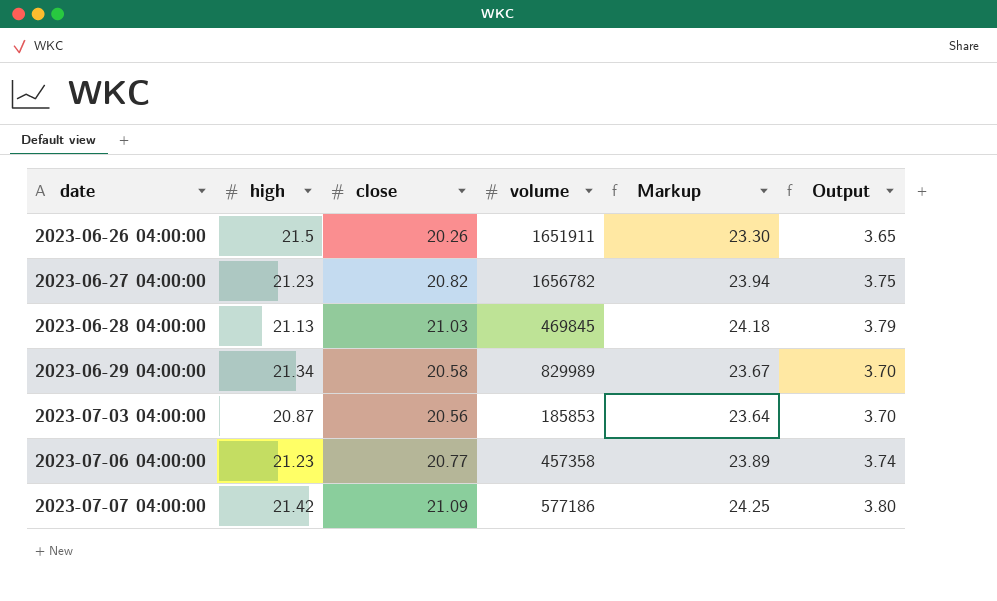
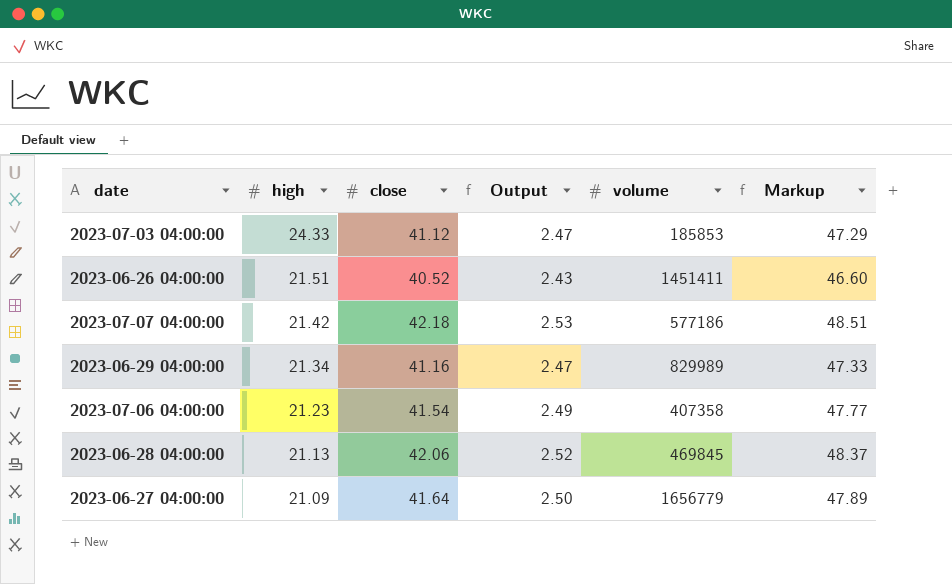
row order: date ascending -> high descending
column Output | formula: [close] * 0.18 -> [close] * 0.06
column Output | position: 6 -> 4
2023-07-03 04:00:00 | high: 20.87 -> 24.33
2023-07-03 04:00:00 | close: 20.56 -> 41.12
2023-07-03 04:00:00 | Markup: 23.64 -> 47.29
2023-06-26 04:00:00 | high: 21.5 -> 21.51
2023-06-26 04:00:00 | close: 20.26 -> 40.52
2023-06-26 04:00:00 | volume: 1651911 -> 1451411
2023-06-26 04:00:00 | Markup: 23.30 -> 46.60
2023-07-07 04:00:00 | close: 21.09 -> 42.18
2023-07-07 04:00:00 | Markup: 24.25 -> 48.51
2023-06-29 04:00:00 | close: 20.58 -> 41.16
2023-06-29 04:00:00 | Markup: 23.67 -> 47.33
2023-07-06 04:00:00 | close: 20.77 -> 41.54
2023-07-06 04:00:00 | volume: 457358 -> 407358
2023-07-06 04:00:00 | Markup: 23.89 -> 47.77
2023-06-28 04:00:00 | close: 21.03 -> 42.06
2023-06-28 04:00:00 | Markup: 24.18 -> 48.37
2023-06-27 04:00:00 | high: 21.23 -> 21.09
2023-06-27 04:00:00 | close: 20.82 -> 41.64
2023-06-27 04:00:00 | volume: 1656782 -> 1656779
2023-06-27 04:00:00 | Markup: 23.94 -> 47.89

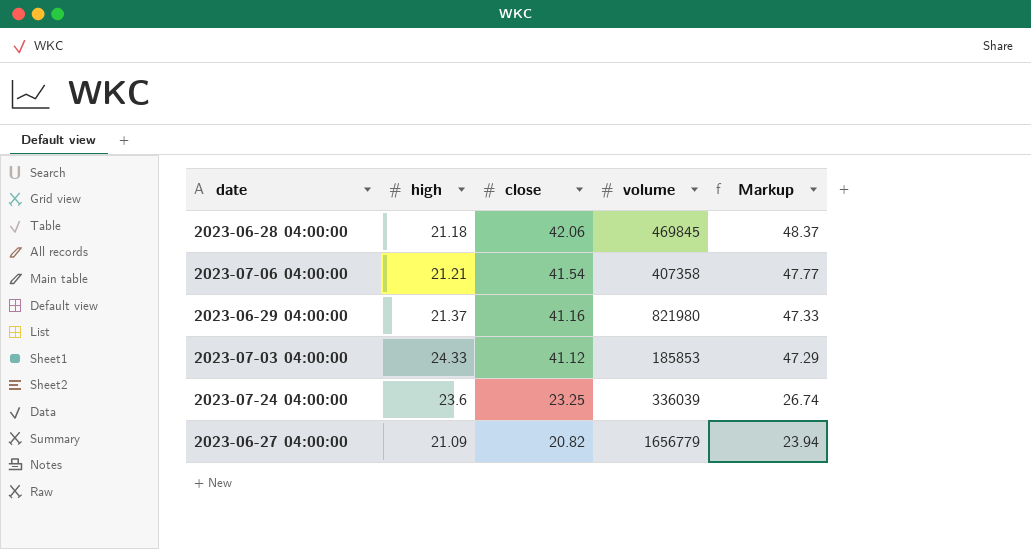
row order: high descending -> close descending
column Output | formula: [close] * 0.06 -> none
row 2023-06-26 04:00:00: 21.51 | 40.52 | 2.43 | 1451411 | 46.60 -> none
row 2023-07-07 04:00:00: 21.42 | 42.18 | 2.53 | 577186 | 48.51 -> none
2023-06-28 04:00:00 | high: 21.13 -> 21.18
2023-07-06 04:00:00 | high: 21.23 -> 21.21
2023-06-29 04:00:00 | high: 21.34 -> 21.37
2023-06-29 04:00:00 | volume: 829989 -> 821980
row 2023-07-24 04:00:00: none -> 23.6 | 23.25 | 336039 | 26.74
2023-06-27 04:00:00 | close: 41.64 -> 20.82
2023-06-27 04:00:00 | Markup: 47.89 -> 23.94

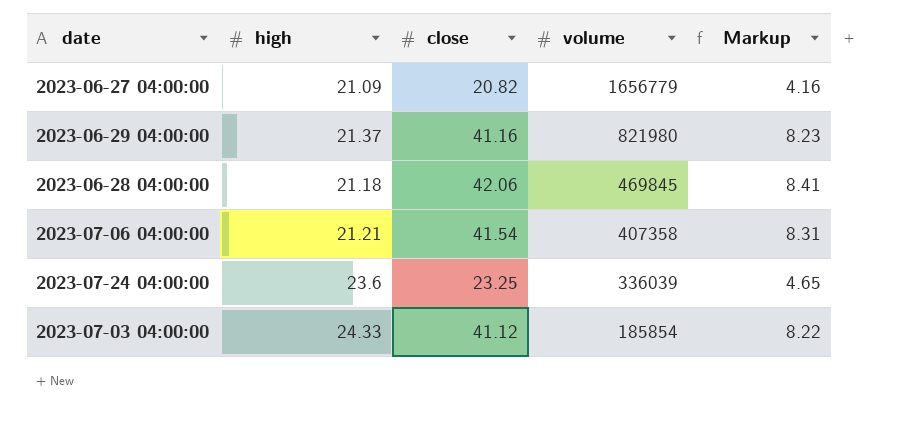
row order: close descending -> volume descending
column Markup | formula: [close] * 1.15 -> [close] * 0.2
2023-07-03 04:00:00 | volume: 185853 -> 185854

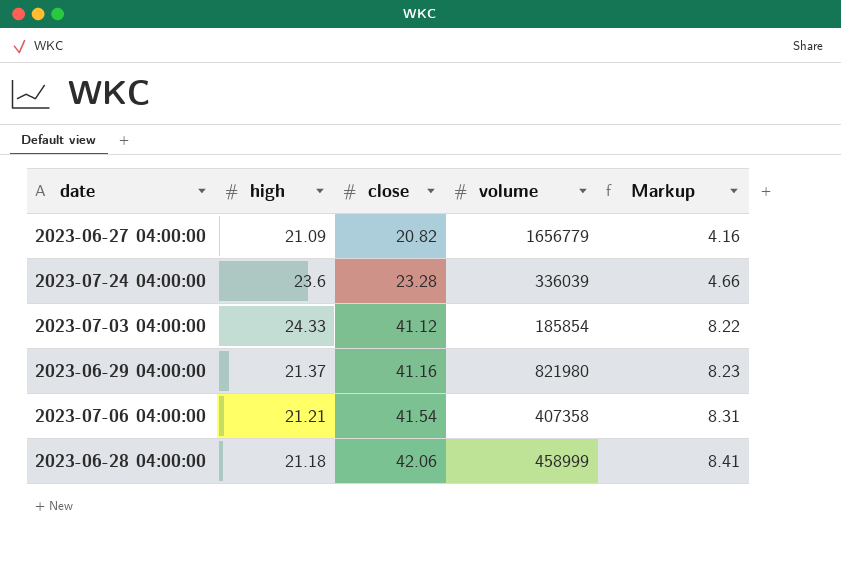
row order: volume descending -> close ascending
2023-07-24 04:00:00 | close: 23.25 -> 23.28
2023-07-24 04:00:00 | Markup: 4.65 -> 4.66
2023-06-28 04:00:00 | volume: 469845 -> 458999

